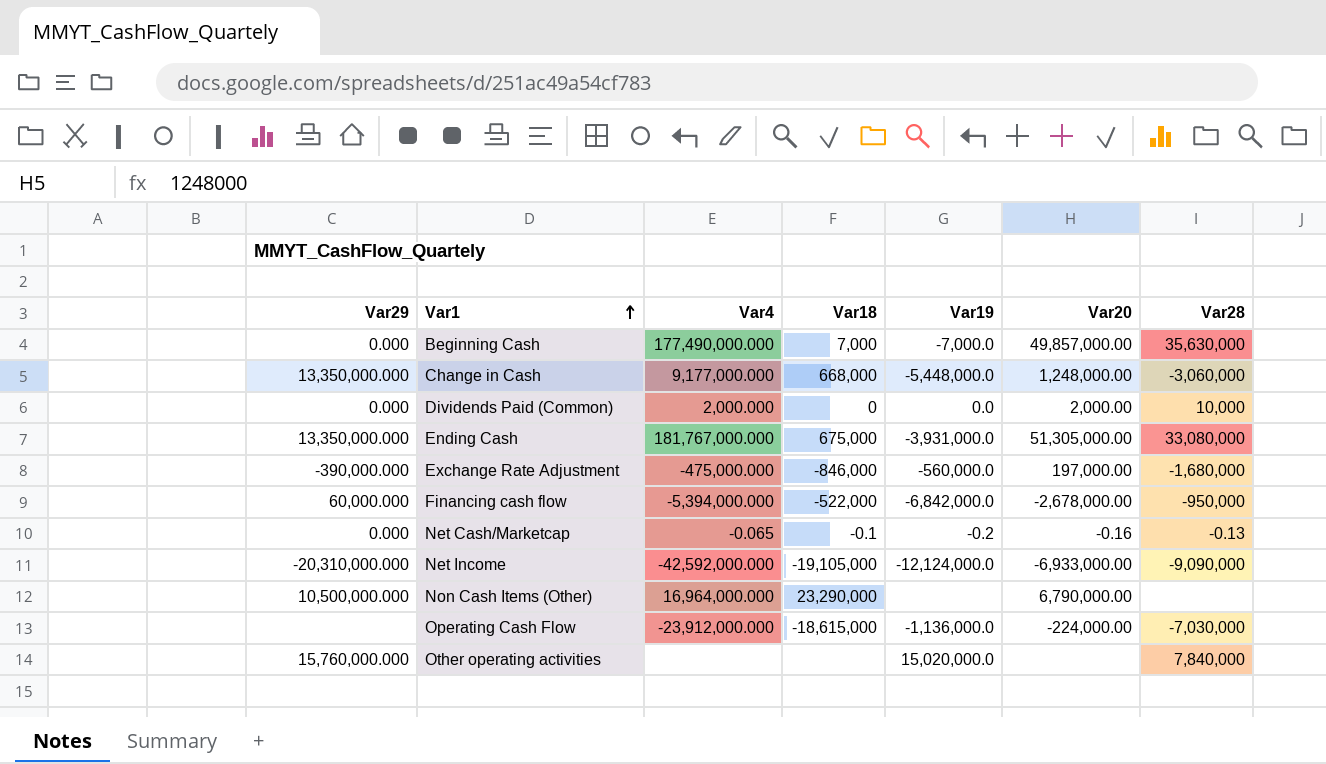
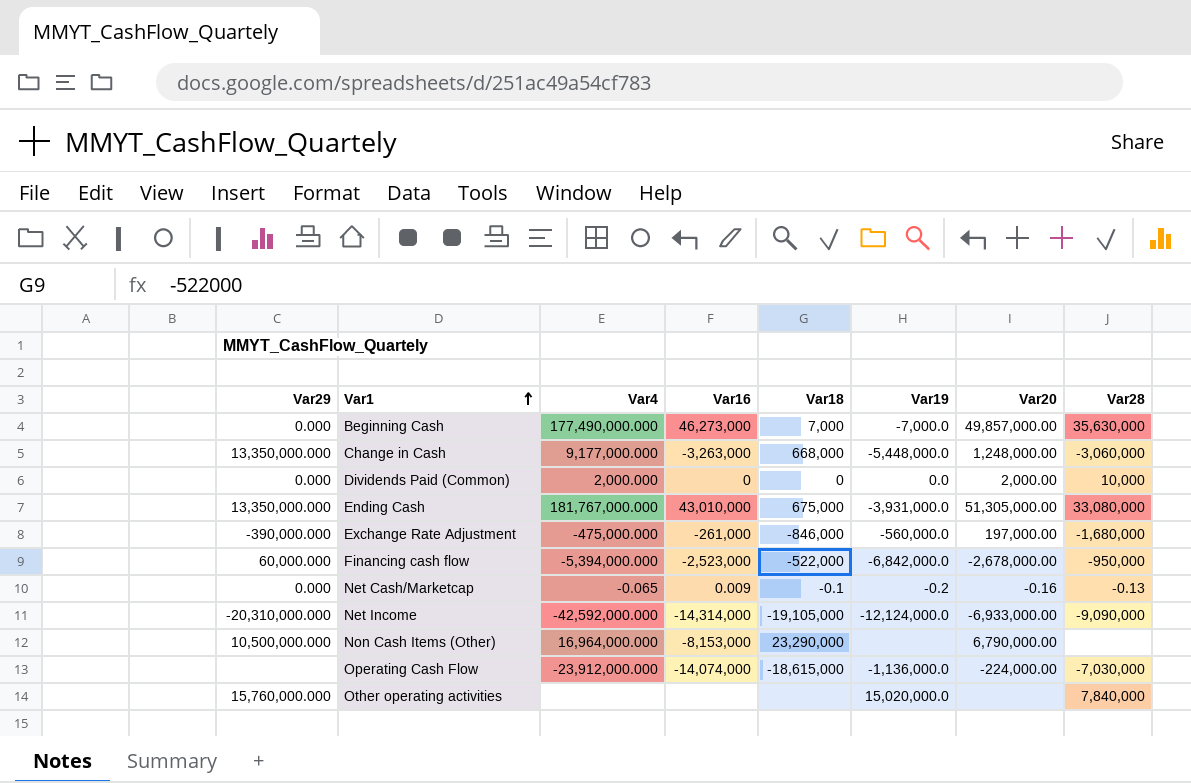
column Var16 | position: none -> 4

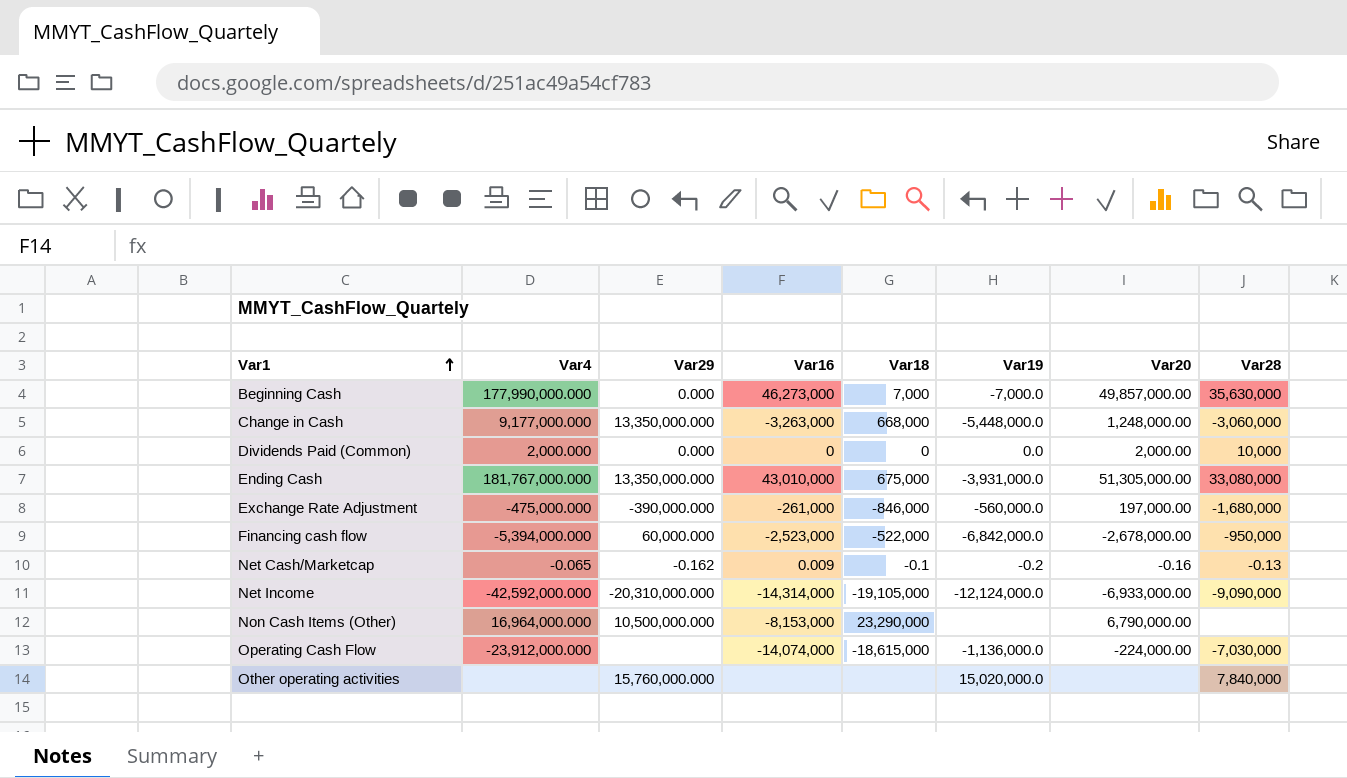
column Var29 | position: 1 -> 3
Beginning Cash | Var4: 177,490,000.000 -> 177,990,000.000
Net Cash/Marketcap | Var29: 0.000 -> -0.162

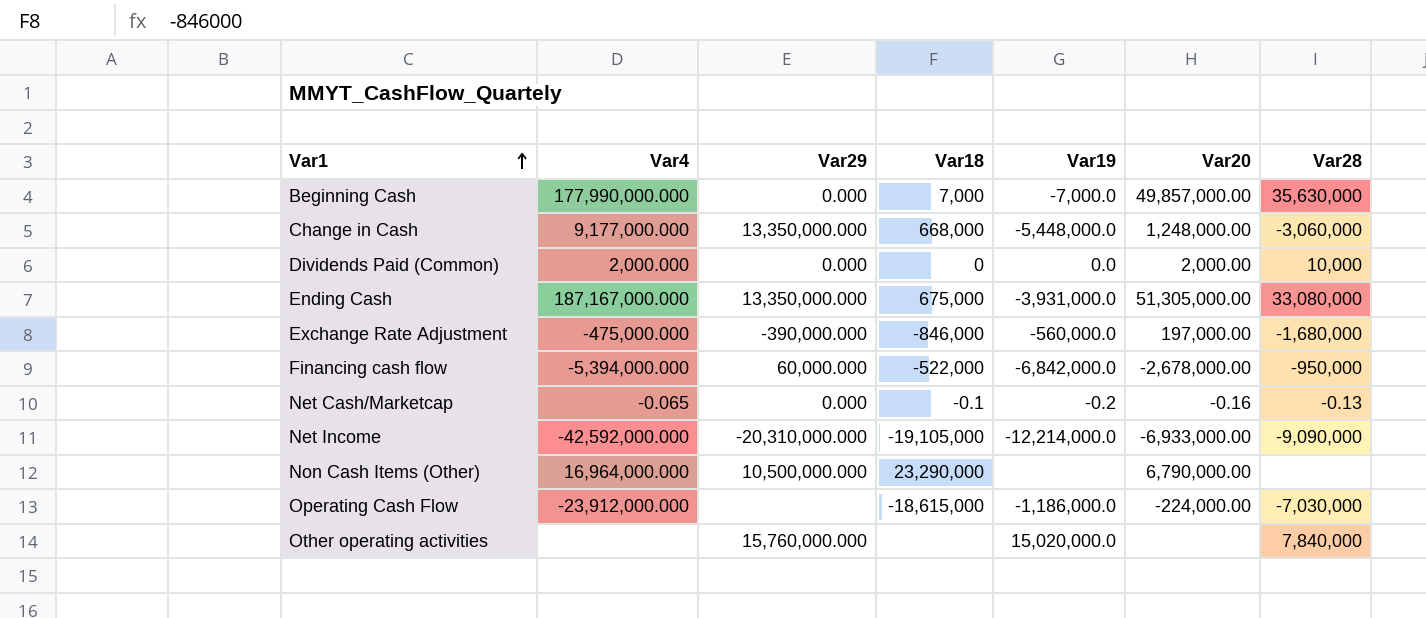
column Var16 | position: 4 -> none
Ending Cash | Var4: 181,767,000.000 -> 187,167,000.000
Net Cash/Marketcap | Var29: -0.162 -> 0.000
Net Income | Var19: -12,124,000.0 -> -12,214,000.0
Operating Cash Flow | Var19: -1,136,000.0 -> -1,186,000.0

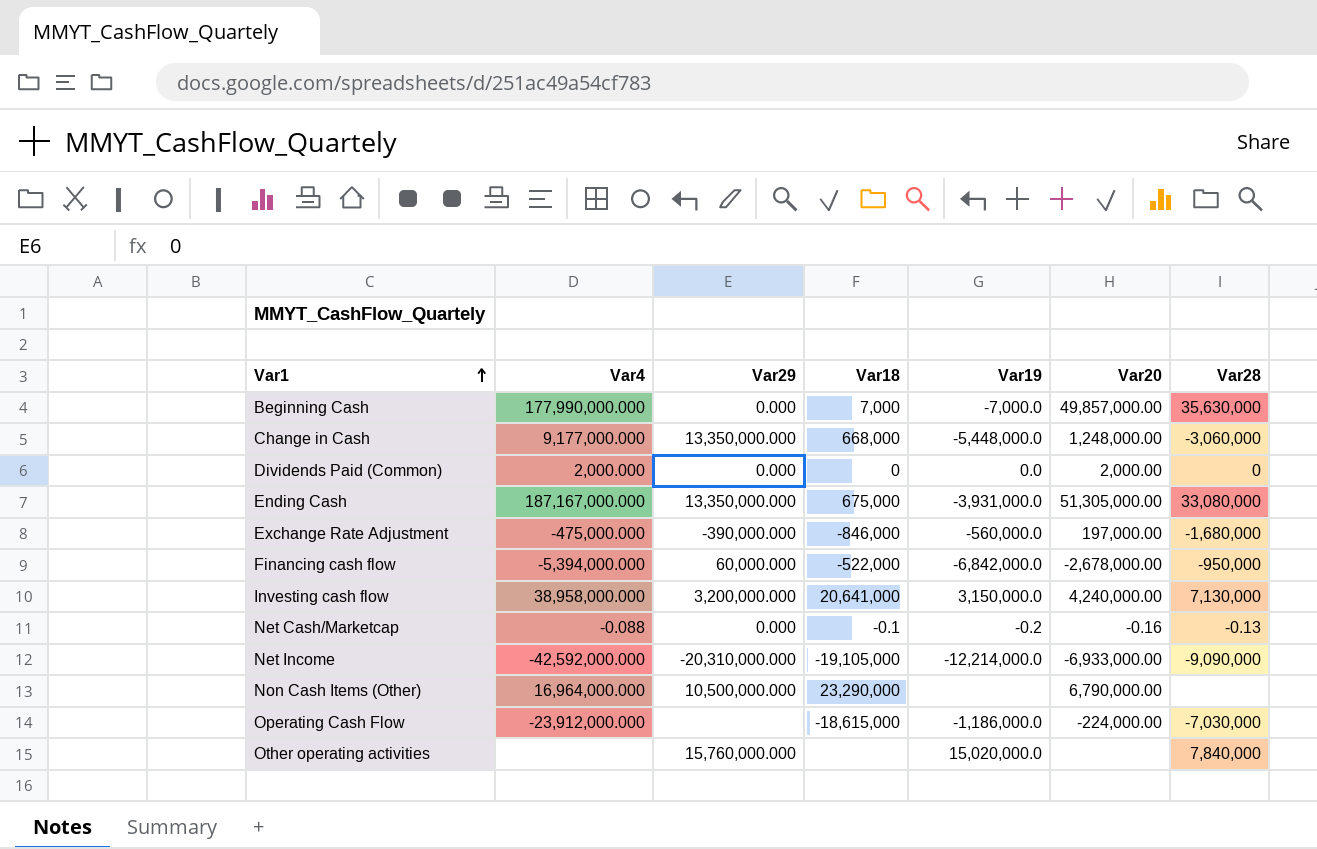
Dividends Paid (Common) | Var28: 10,000 -> 0
row Investing cash flow: none -> 38,958,000.000 | 3,200,000.000 | 20,641,000 | 3,150,000.0 | 4,240,000.00 | 7,130,000
Net Cash/Marketcap | Var4: -0.065 -> -0.088

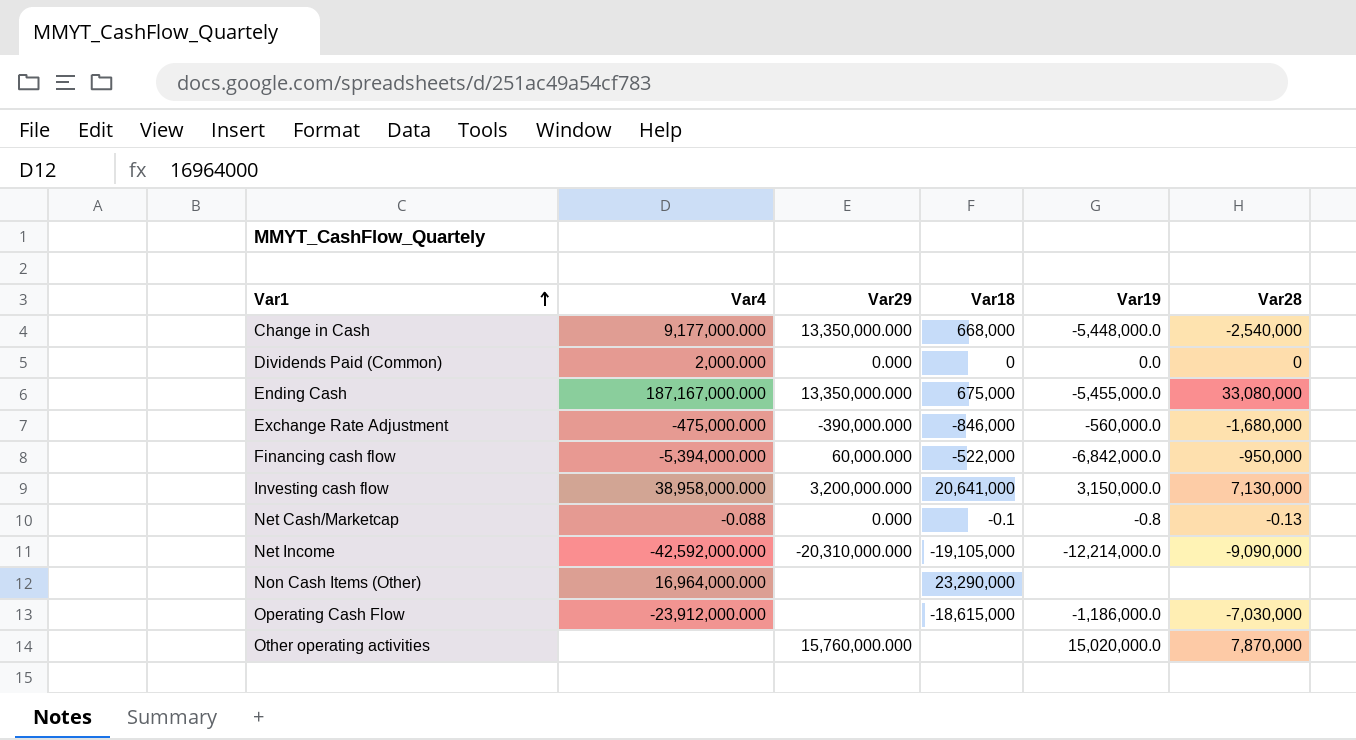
column Var20 | position: 6 -> none
row Beginning Cash: 177,990,000.000 | 0.000 | 7,000 | -7,000.0 | 49,857,000.00 | 35,630,000 -> none
Change in Cash | Var28: -3,060,000 -> -2,540,000
Ending Cash | Var19: -3,931,000.0 -> -5,455,000.0
Net Cash/Marketcap | Var19: -0.2 -> -0.8
Non Cash Items (Other) | Var29: 10,500,000.000 -> none
Other operating activities | Var28: 7,840,000 -> 7,870,000

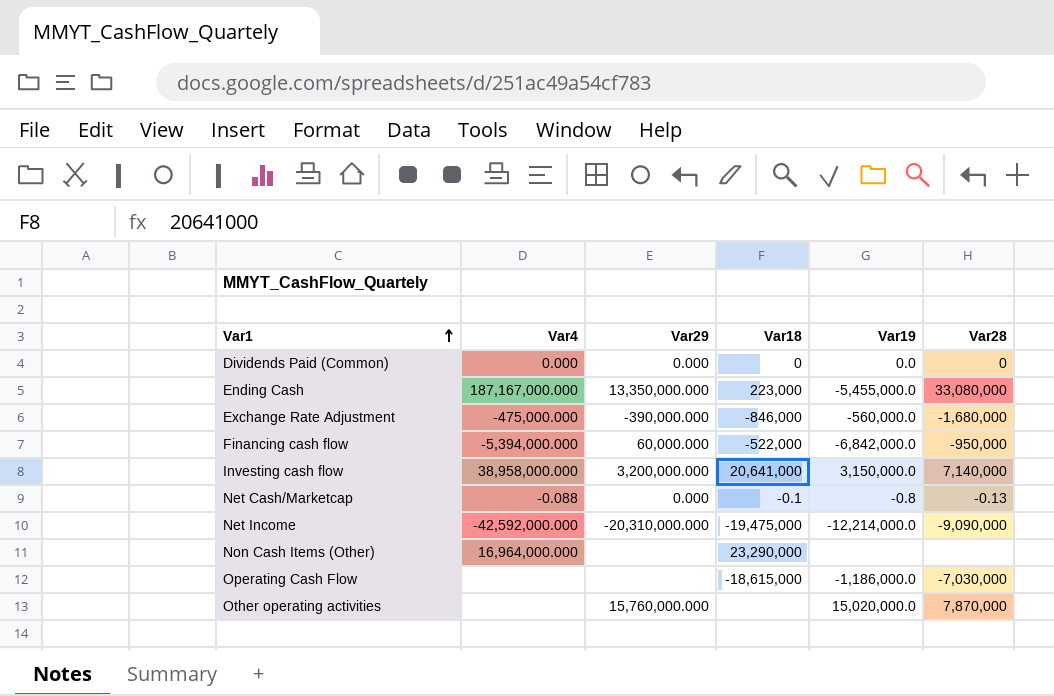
row Change in Cash: 9,177,000.000 | 13,350,000.000 | 668,000 | -5,448,000.0 | -2,540,000 -> none
Dividends Paid (Common) | Var4: 2,000.000 -> 0.000
Ending Cash | Var18: 675,000 -> 223,000
Investing cash flow | Var28: 7,130,000 -> 7,140,000
Net Income | Var18: -19,105,000 -> -19,475,000
Operating Cash Flow | Var4: -23,912,000.000 -> none

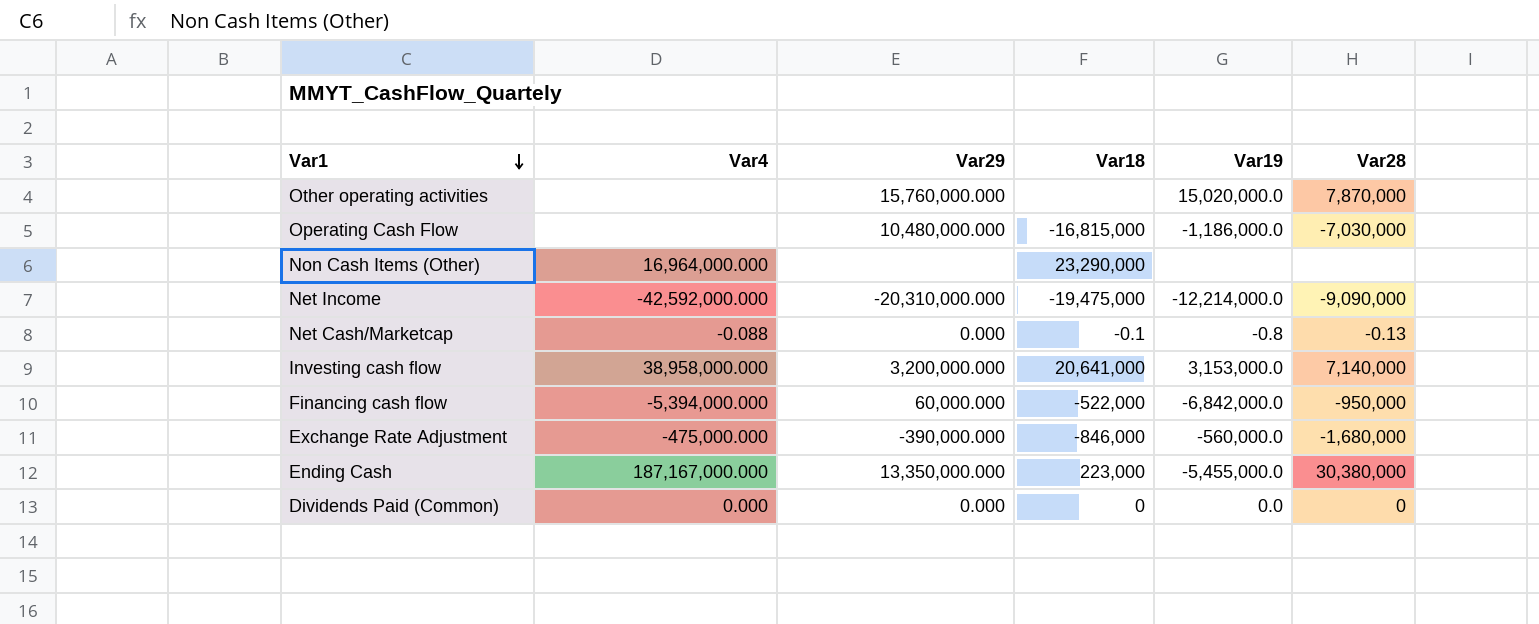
row order: Var1 ascending -> Var1 descending
Operating Cash Flow | Var29: none -> 10,480,000.000
Operating Cash Flow | Var18: -18,615,000 -> -16,815,000
Investing cash flow | Var19: 3,150,000.0 -> 3,153,000.0
Ending Cash | Var28: 33,080,000 -> 30,380,000

